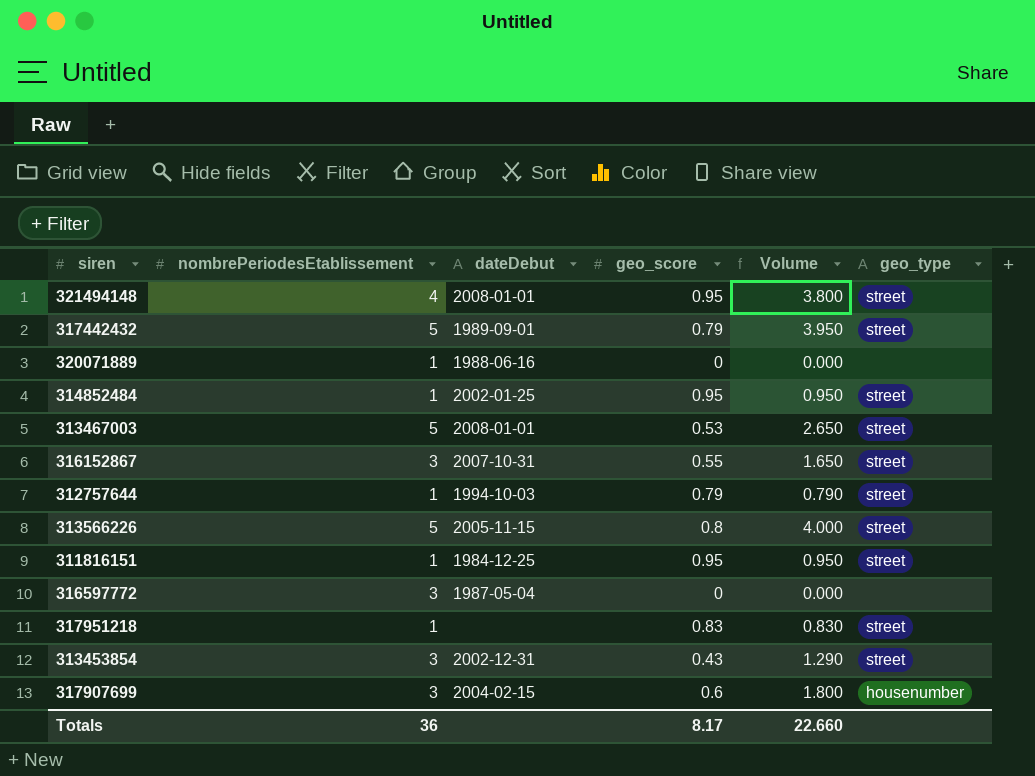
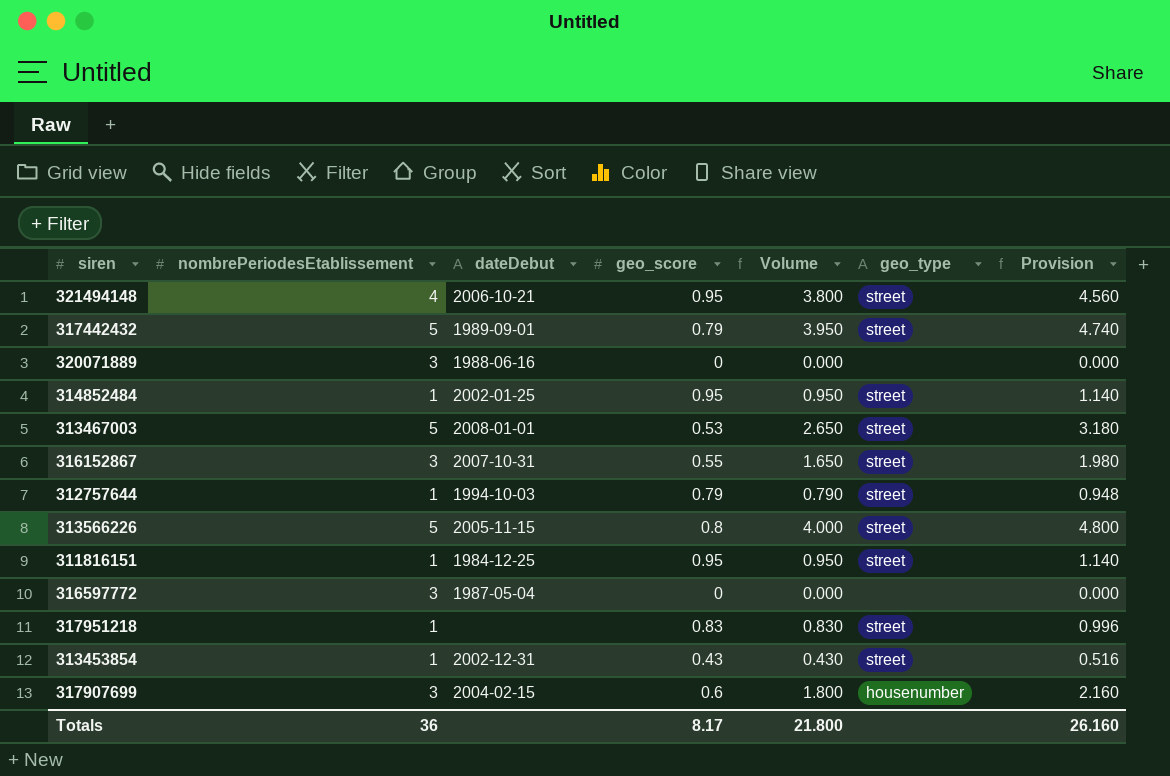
column Provision | formula: none -> [Volume] * 1.2
321494148 | dateDebut: 2008-01-01 -> 2006-10-21
320071889 | nombrePeriodesEtablissement: 1 -> 3
313453854 | nombrePeriodesEtablissement: 3 -> 1
313453854 | Volume: 1.290 -> 0.430
Totals | Volume: 22.660 -> 21.800

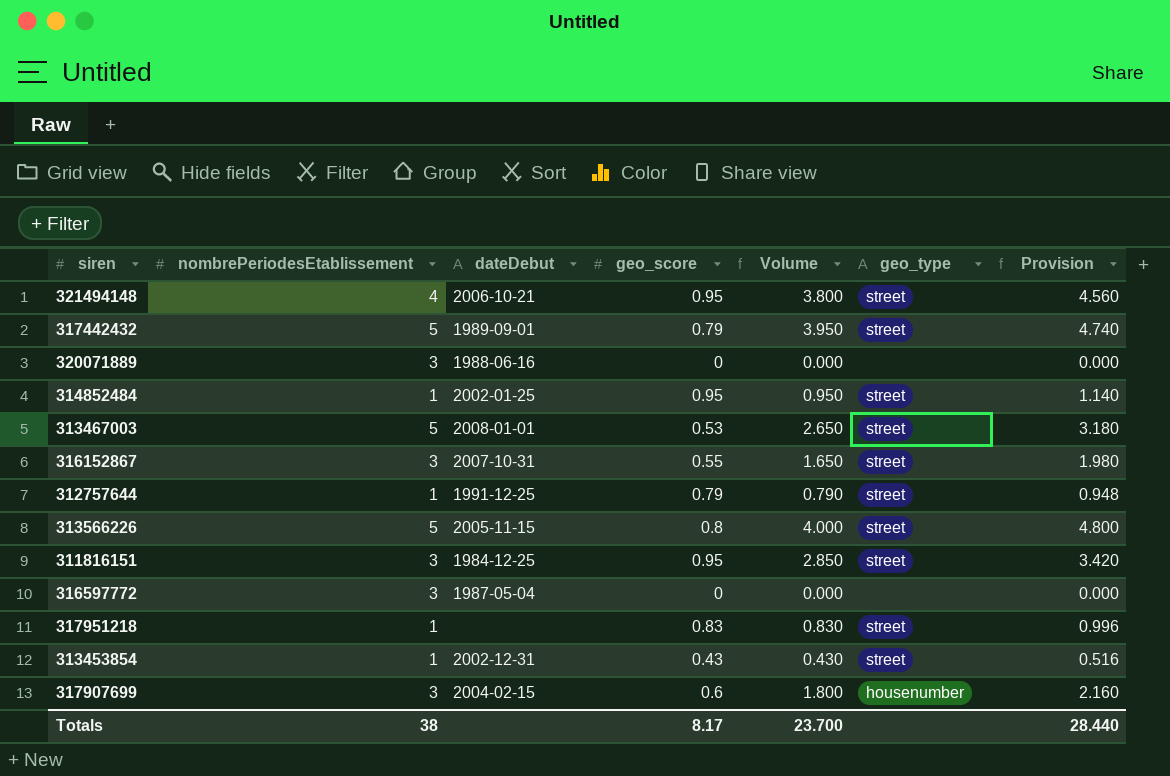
312757644 | dateDebut: 1994-10-03 -> 1991-12-25
311816151 | nombrePeriodesEtablissement: 1 -> 3
311816151 | Volume: 0.950 -> 2.850
311816151 | Provision: 1.140 -> 3.420
Totals | nombrePeriodesEtablissement: 36 -> 38
Totals | Volume: 21.800 -> 23.700
Totals | Provision: 26.160 -> 28.440

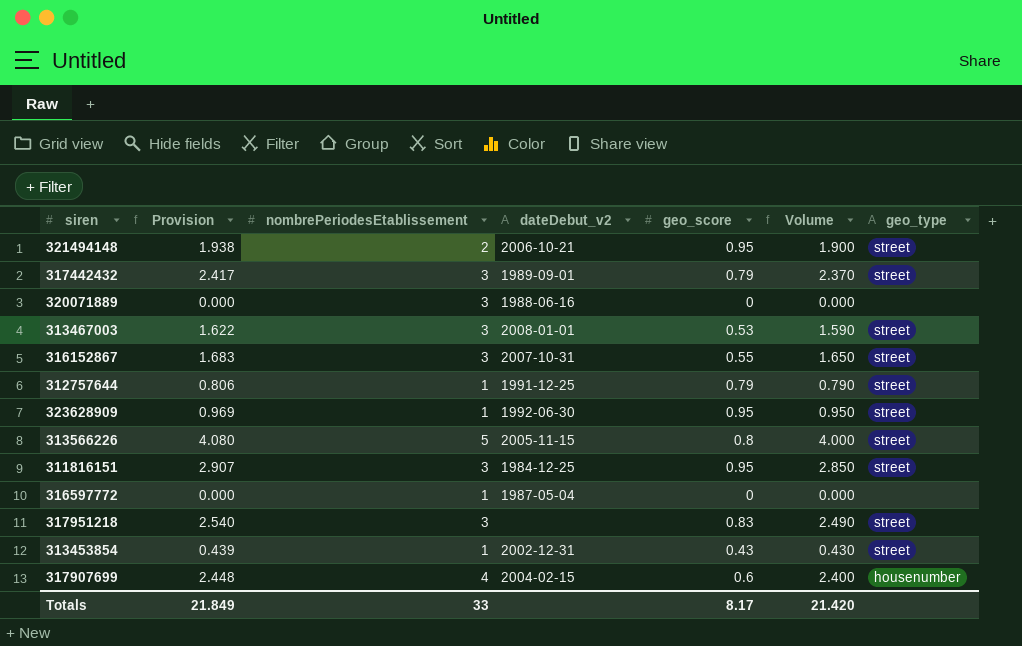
column Provision | formula: [Volume] * 1.2 -> [Volume] * 1.02
column Provision | position: 7 -> 2
column name: dateDebut -> dateDebut_v2
row 314852484: 1 | 2002-01-25 | 0.95 | 0.950 | street | 1.140 -> none
321494148 | nombrePeriodesEtablissement: 4 -> 2
321494148 | Volume: 3.800 -> 1.900
317442432 | nombrePeriodesEtablissement: 5 -> 3
317442432 | Volume: 3.950 -> 2.370
313467003 | nombrePeriodesEtablissement: 5 -> 3
313467003 | Volume: 2.650 -> 1.590
row 323628909: none -> 0.969 | 1 | 1992-06-30 | 0.95 | 0.950 | street
316597772 | nombrePeriodesEtablissement: 3 -> 1
317951218 | nombrePeriodesEtablissement: 1 -> 3
317951218 | Volume: 0.830 -> 2.490
317907699 | nombrePeriodesEtablissement: 3 -> 4
317907699 | Volume: 1.800 -> 2.400
Totals | Provision: 28.440 -> 21.849
Totals | nombrePeriodesEtablissement: 38 -> 33
Totals | Volume: 23.700 -> 21.420

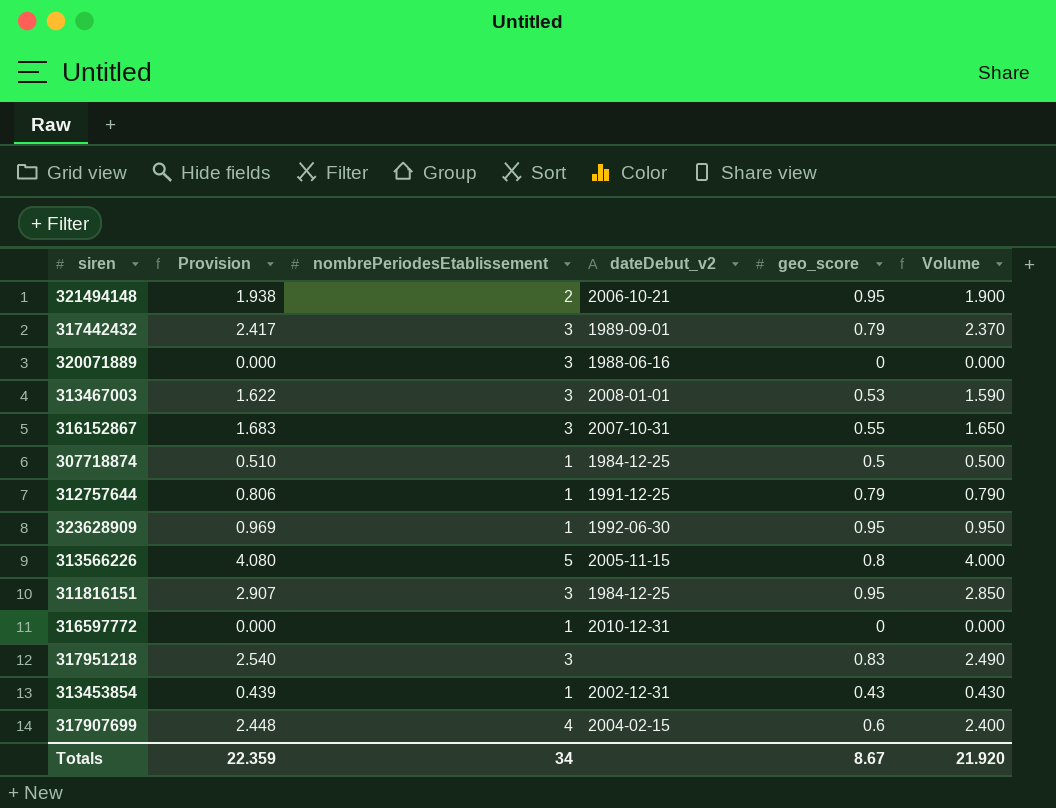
column geo_type | position: 7 -> none
row 307718874: none -> 0.510 | 1 | 1984-12-25 | 0.5 | 0.500
316597772 | dateDebut_v2: 1987-05-04 -> 2010-12-31
Totals | Provision: 21.849 -> 22.359
Totals | nombrePeriodesEtablissement: 33 -> 34
Totals | geo_score: 8.17 -> 8.67
Totals | Volume: 21.420 -> 21.920

